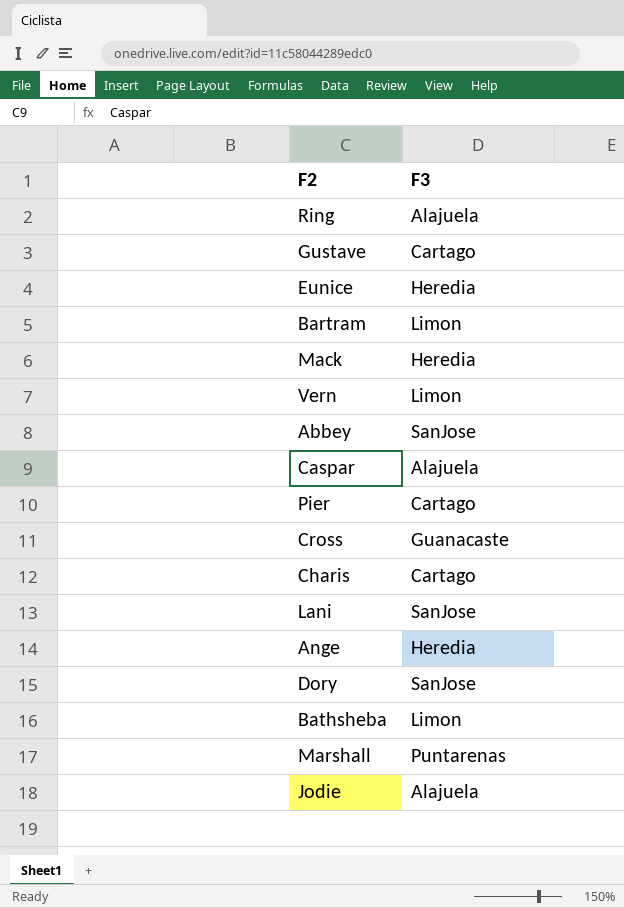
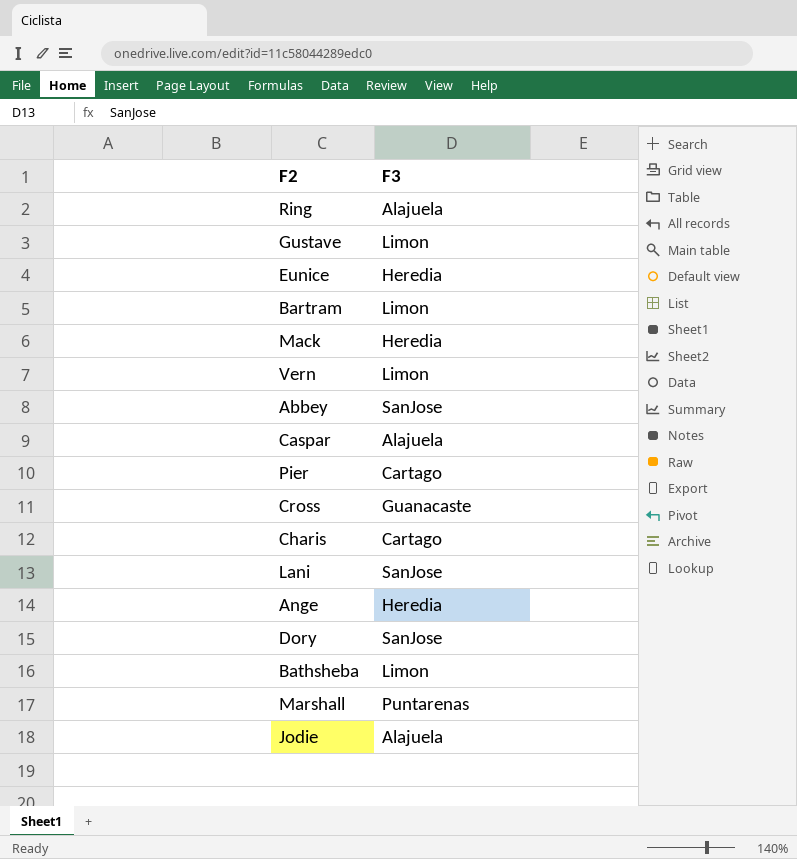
Gustave | F3: Cartago -> Limon

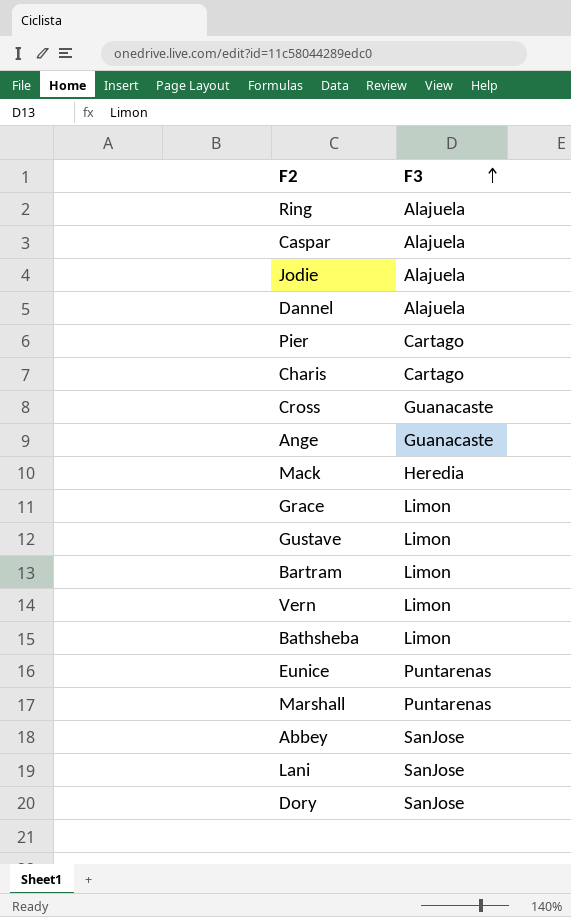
row order: none -> F3 ascending
row Dannel: none -> Alajuela
Ange | F3: Heredia -> Guanacaste
row Grace: none -> Limon
Eunice | F3: Heredia -> Puntarenas

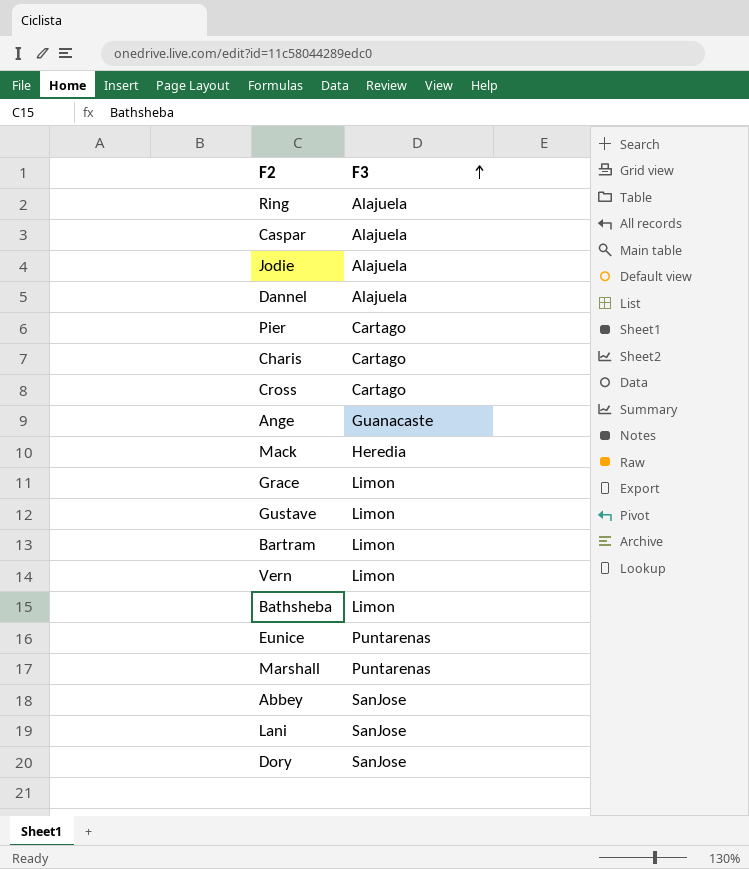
Cross | F3: Guanacaste -> Cartago

